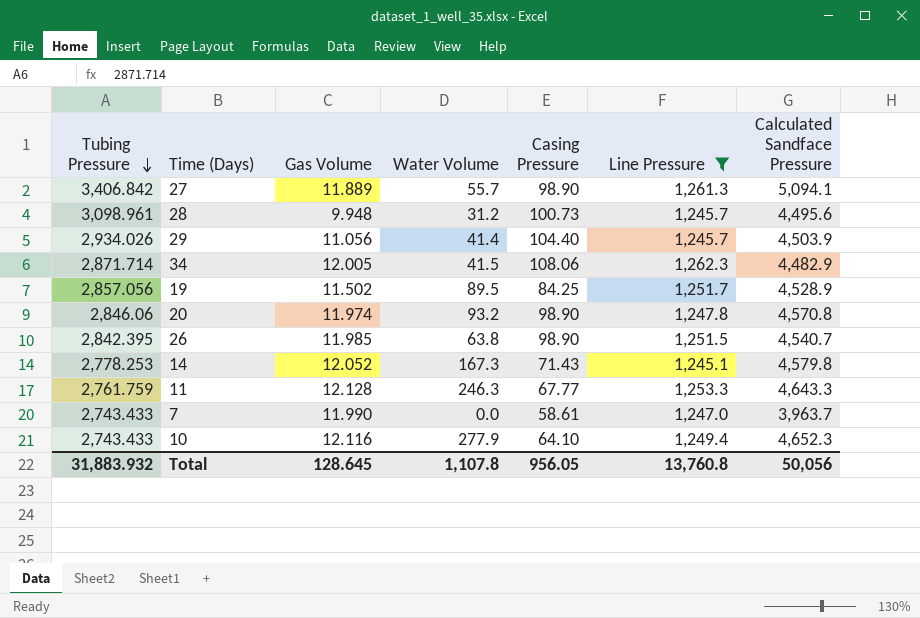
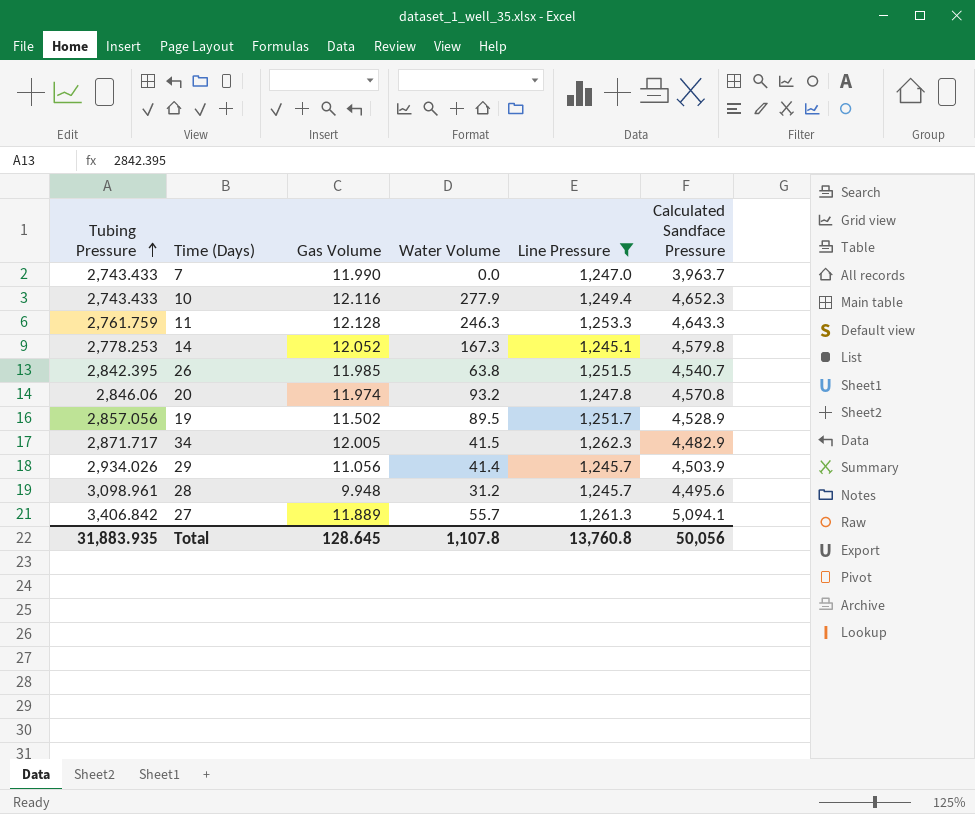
row order: Tubing Pressure descending -> Tubing Pressure ascending
column Casing Pressure | position: 5 -> none
34 | Tubing Pressure: 2,871.714 -> 2,871.717
Total | Tubing Pressure: 31,883.932 -> 31,883.935

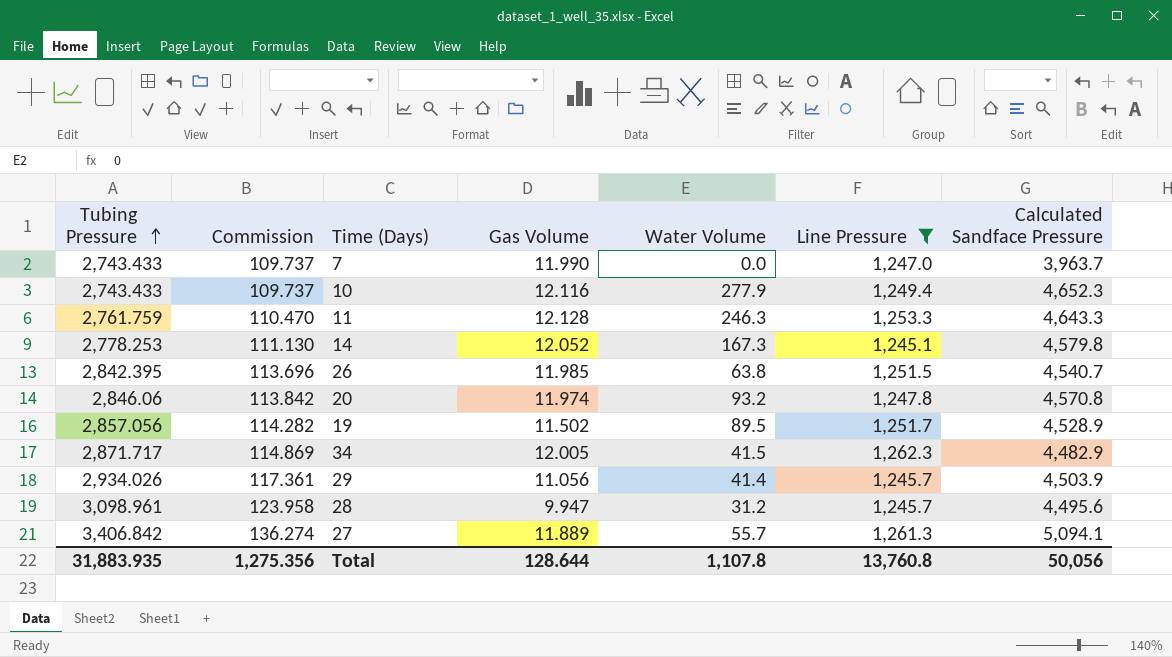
column Commission | formula: none -> [Tubing Pressure] * 0.04
28 | Gas Volume: 9.948 -> 9.947
Total | Gas Volume: 128.645 -> 128.644

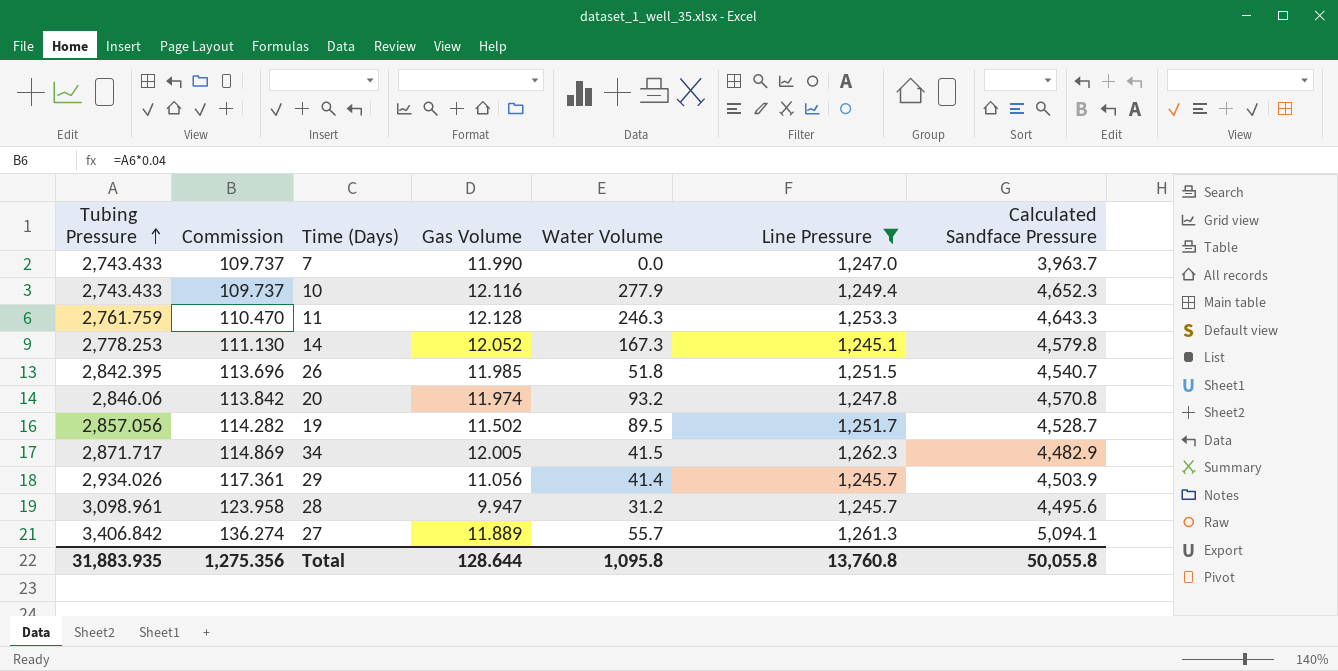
26 | Water Volume: 63.8 -> 51.8
19 | Calculated Sandface Pressure: 4,528.9 -> 4,528.7
Total | Water Volume: 1,107.8 -> 1,095.8
Total | Calculated Sandface Pressure: 50,056 -> 50,055.8

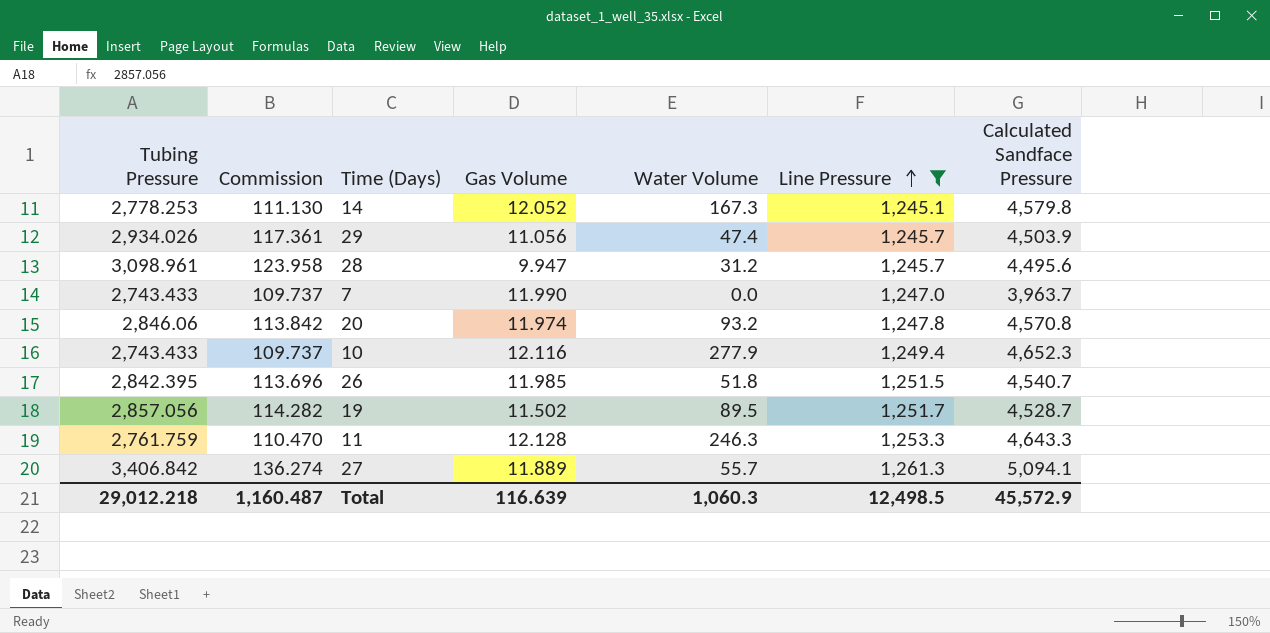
row order: Tubing Pressure ascending -> Line Pressure ascending
row 34: 2,871.717 | 114.869 | 12.005 | 41.5 | 1,262.3 | 4,482.9 -> none
29 | Water Volume: 41.4 -> 47.4
Total | Tubing Pressure: 31,883.935 -> 29,012.218
Total | Commission: 1,275.356 -> 1,160.487
Total | Gas Volume: 128.644 -> 116.639
Total | Water Volume: 1,095.8 -> 1,060.3
Total | Line Pressure: 13,760.8 -> 12,498.5
Total | Calculated Sandface Pressure: 50,055.8 -> 45,572.9

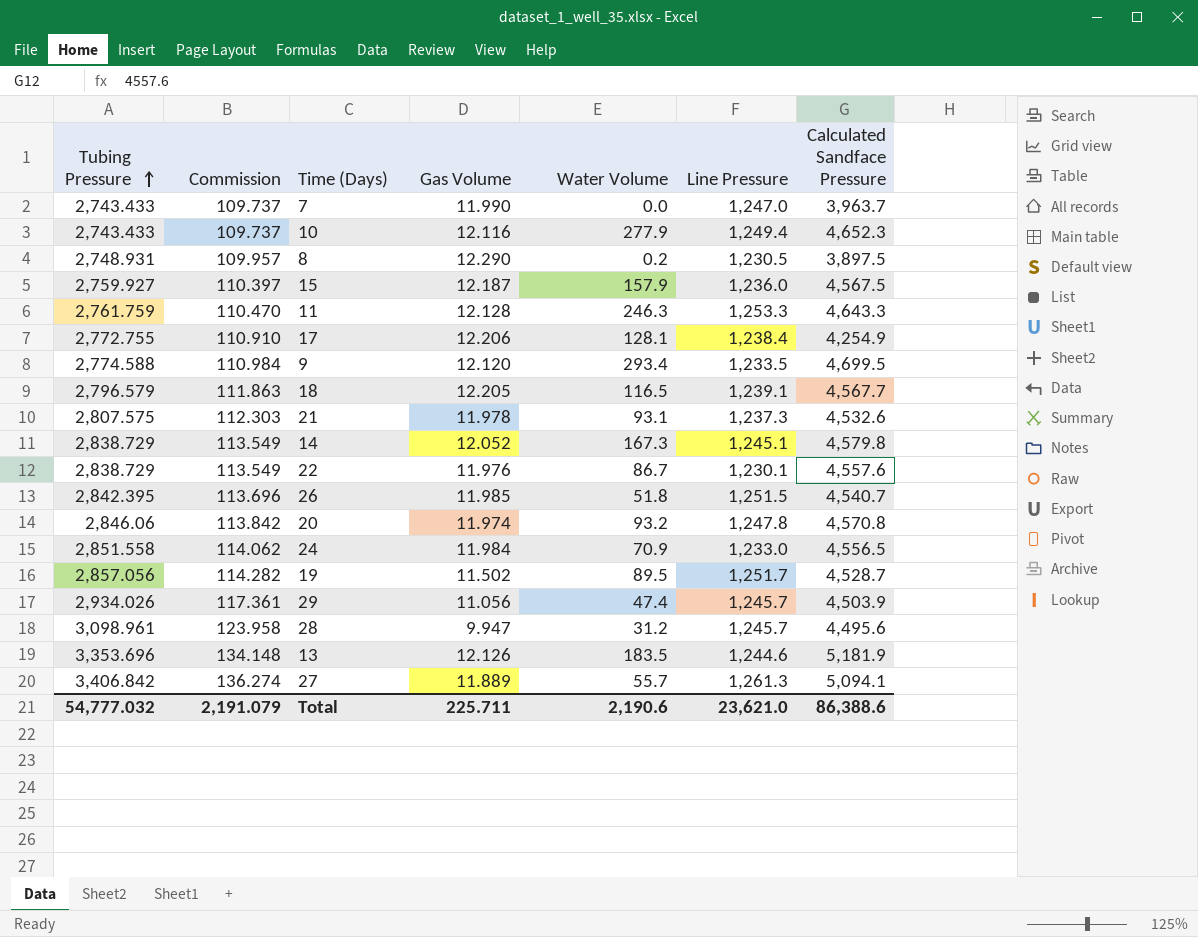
filter: Line Pressure >= 1,245.1 -> none
row order: Line Pressure ascending -> Tubing Pressure ascending
14 | Tubing Pressure: 2,778.253 -> 2,838.729
14 | Commission: 111.130 -> 113.549
Total | Tubing Pressure: 29,012.218 -> 54,777.032
Total | Commission: 1,160.487 -> 2,191.079
Total | Gas Volume: 116.639 -> 225.711
Total | Water Volume: 1,060.3 -> 2,190.6
Total | Line Pressure: 12,498.5 -> 23,621.0
Total | Calculated Sandface Pressure: 45,572.9 -> 86,388.6

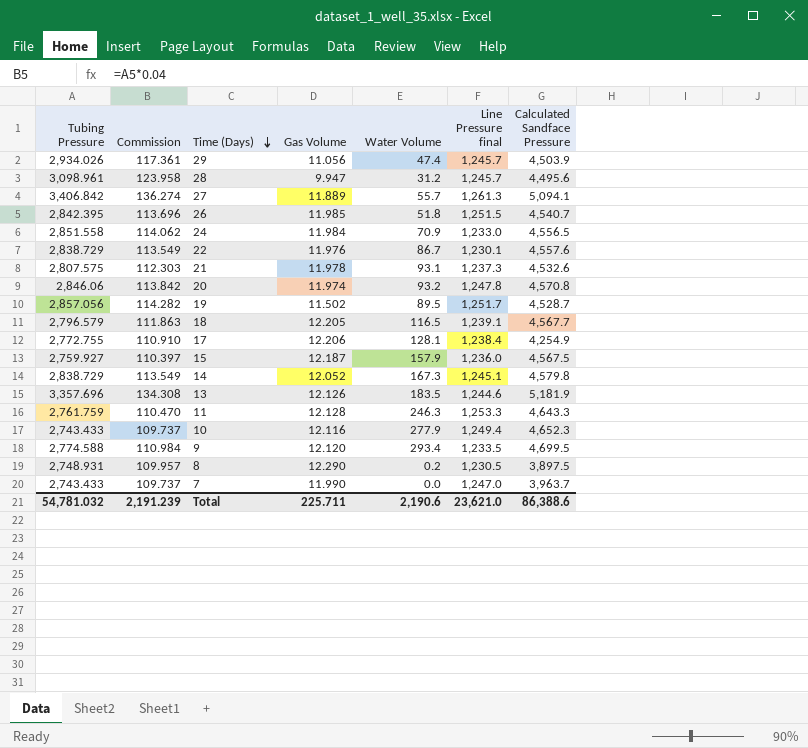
row order: Tubing Pressure ascending -> Time (Days) descending
column name: Line Pressure -> Line Pressure final
13 | Tubing Pressure: 3,353.696 -> 3,357.696
13 | Commission: 134.148 -> 134.308
Total | Tubing Pressure: 54,777.032 -> 54,781.032
Total | Commission: 2,191.079 -> 2,191.239

